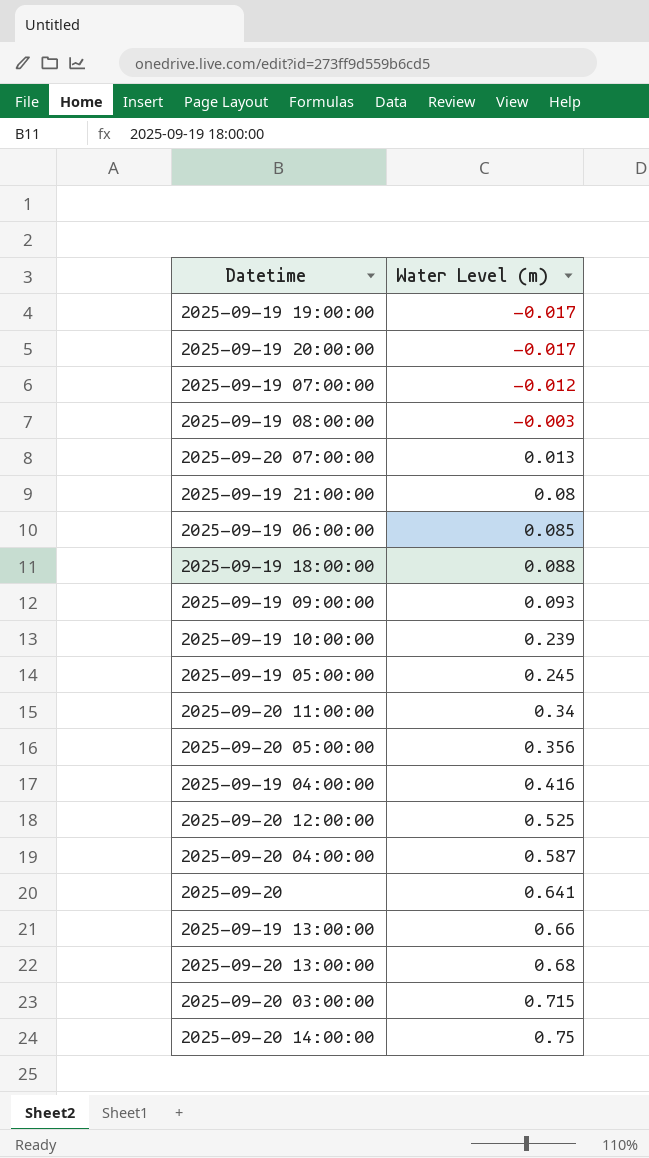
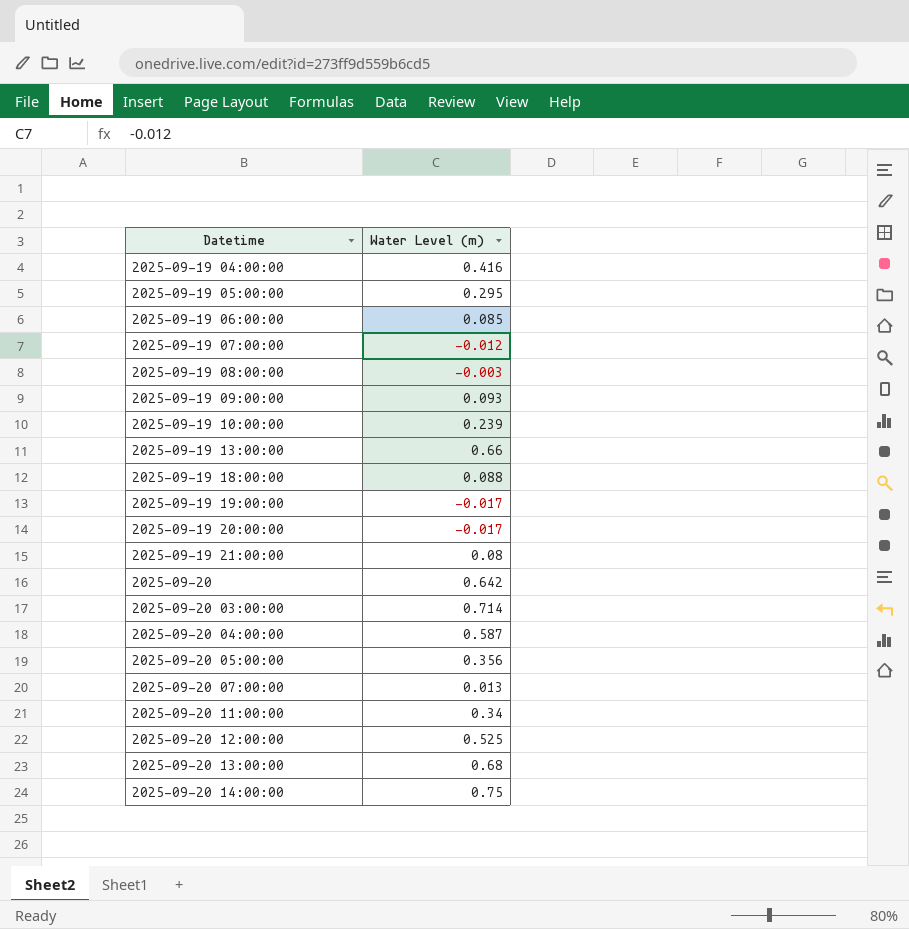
row order: Water Level (m) ascending -> Datetime ascending
2025-09-19 05:00:00 | Water Level (m): 0.245 -> 0.295
2025-09-20 | Water Level (m): 0.641 -> 0.642
2025-09-20 03:00:00 | Water Level (m): 0.715 -> 0.714

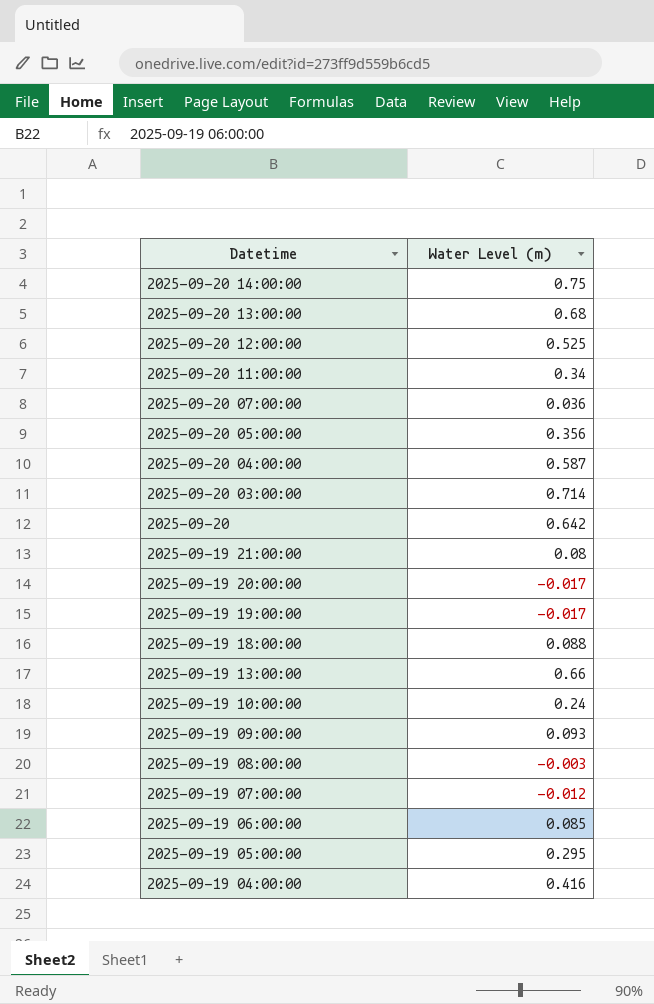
row order: Datetime ascending -> Datetime descending
2025-09-20 07:00:00 | Water Level (m): 0.013 -> 0.036
2025-09-19 10:00:00 | Water Level (m): 0.239 -> 0.24

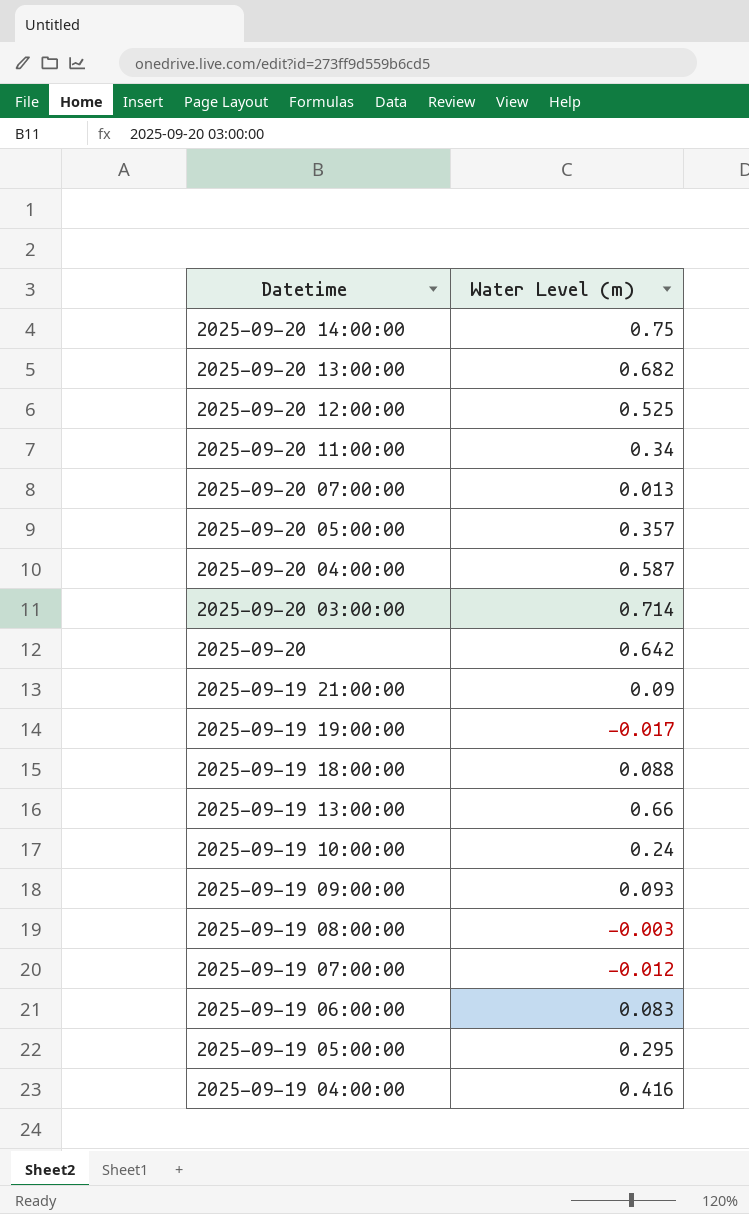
row 2025-09-19 20:00:00: -0.017 -> none
2025-09-20 13:00:00 | Water Level (m): 0.68 -> 0.682
2025-09-20 07:00:00 | Water Level (m): 0.036 -> 0.013
2025-09-20 05:00:00 | Water Level (m): 0.356 -> 0.357
2025-09-19 21:00:00 | Water Level (m): 0.08 -> 0.09
2025-09-19 06:00:00 | Water Level (m): 0.085 -> 0.083

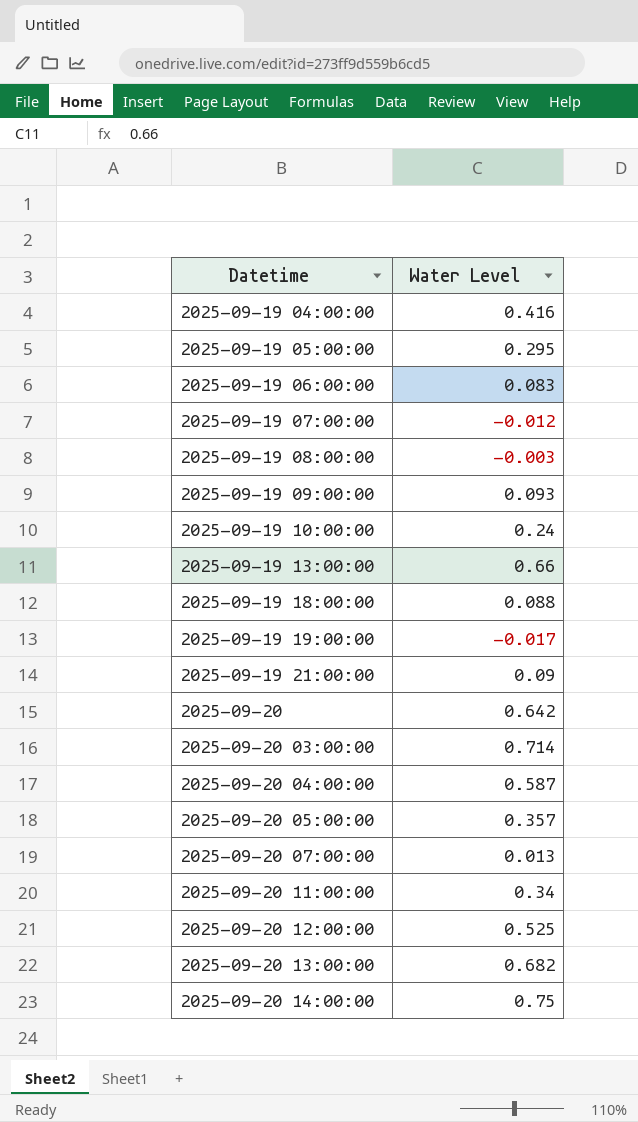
row order: Datetime descending -> Datetime ascending
column name: Water Level (m) -> Water Level

